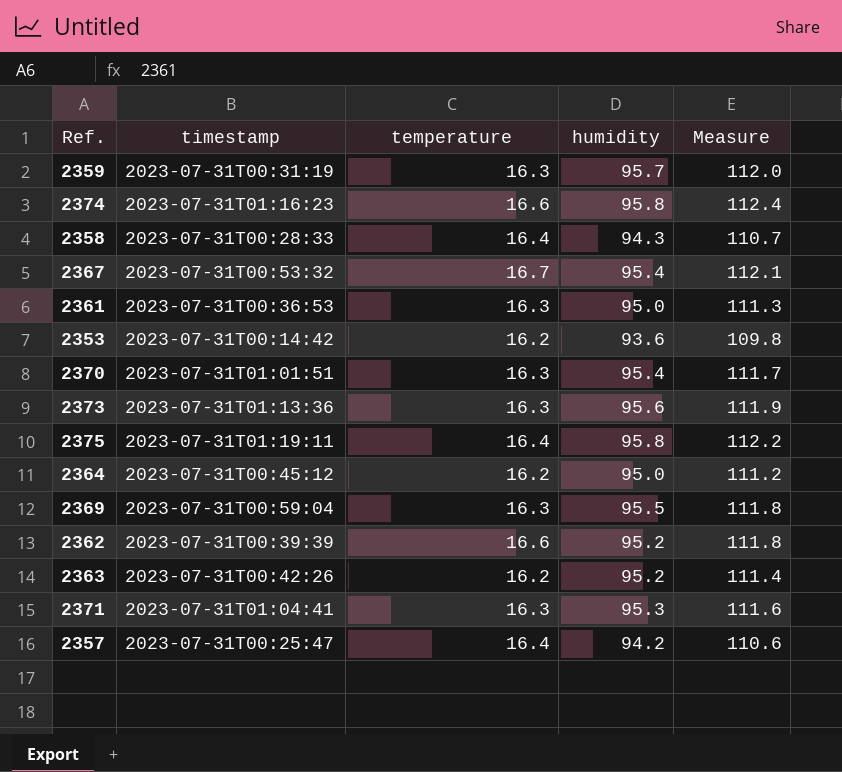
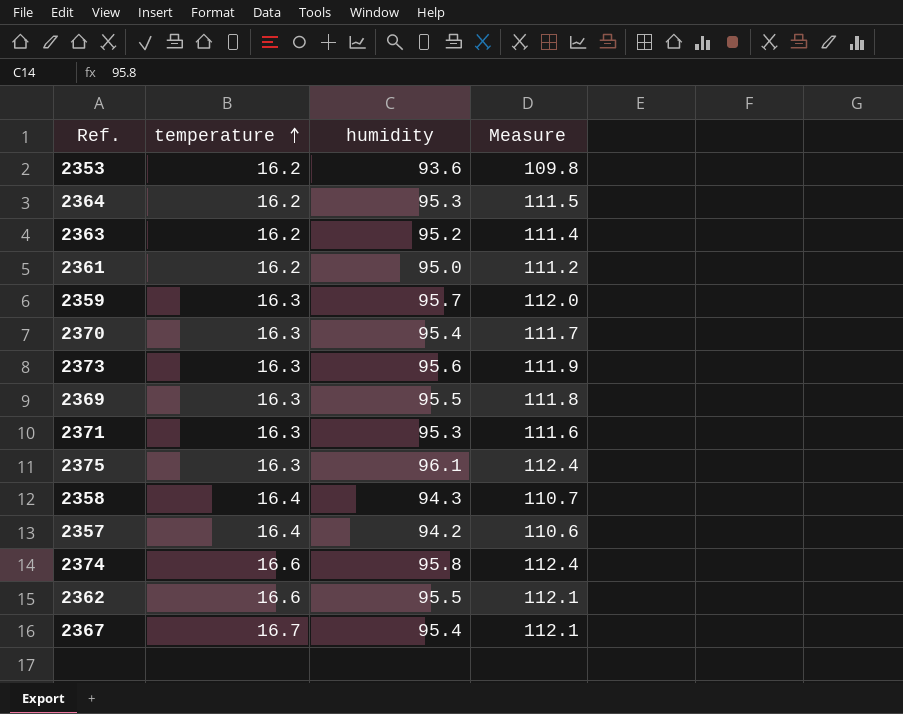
row order: none -> temperature ascending
column timestamp | position: 2 -> none
2364 | humidity: 95.0 -> 95.3
2364 | Measure: 111.2 -> 111.5
2361 | temperature: 16.3 -> 16.2
2361 | Measure: 111.3 -> 111.2
2375 | temperature: 16.4 -> 16.3
2375 | humidity: 95.8 -> 96.1
2375 | Measure: 112.2 -> 112.4
2362 | humidity: 95.2 -> 95.5
2362 | Measure: 111.8 -> 112.1

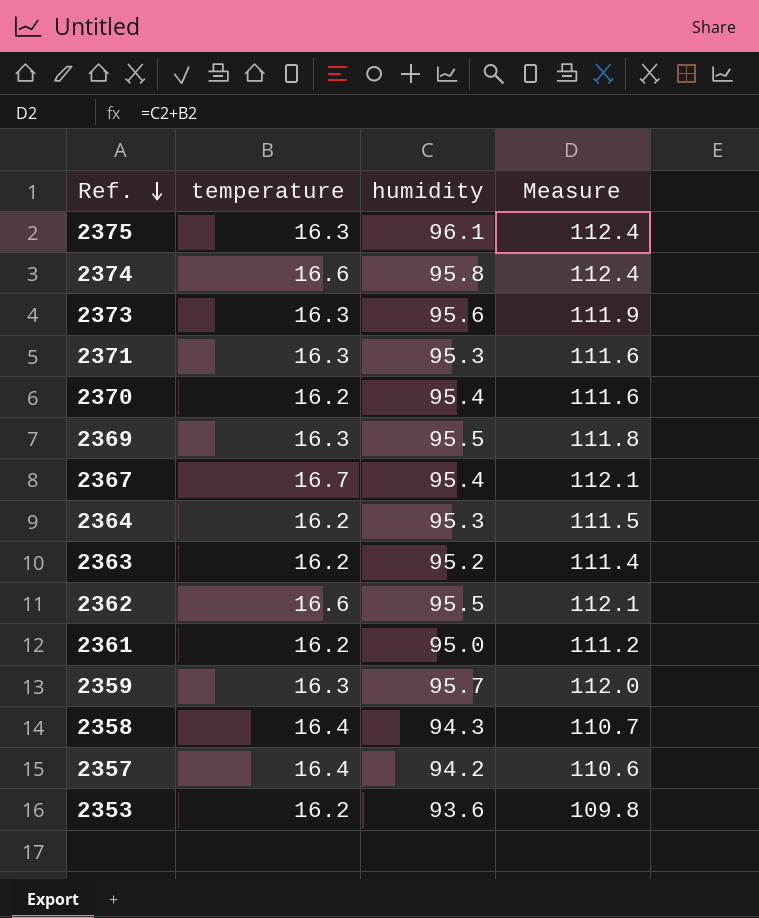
row order: temperature ascending -> Ref. descending
2370 | temperature: 16.3 -> 16.2
2370 | Measure: 111.7 -> 111.6

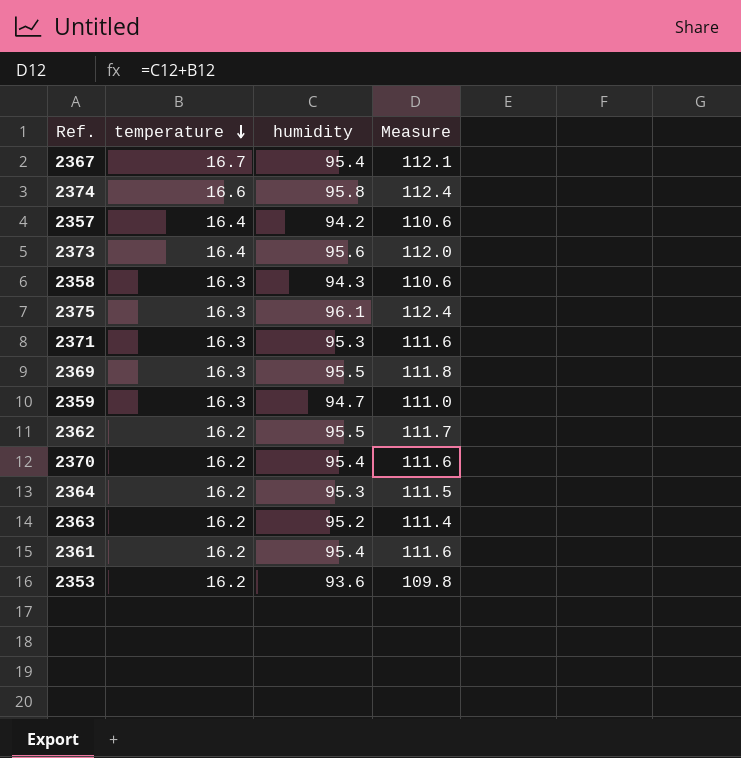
row order: Ref. descending -> temperature descending
2373 | temperature: 16.3 -> 16.4
2373 | Measure: 111.9 -> 112.0
2358 | temperature: 16.4 -> 16.3
2358 | Measure: 110.7 -> 110.6
2359 | humidity: 95.7 -> 94.7
2359 | Measure: 112.0 -> 111.0
2362 | temperature: 16.6 -> 16.2
2362 | Measure: 112.1 -> 111.7
2361 | humidity: 95.0 -> 95.4
2361 | Measure: 111.2 -> 111.6

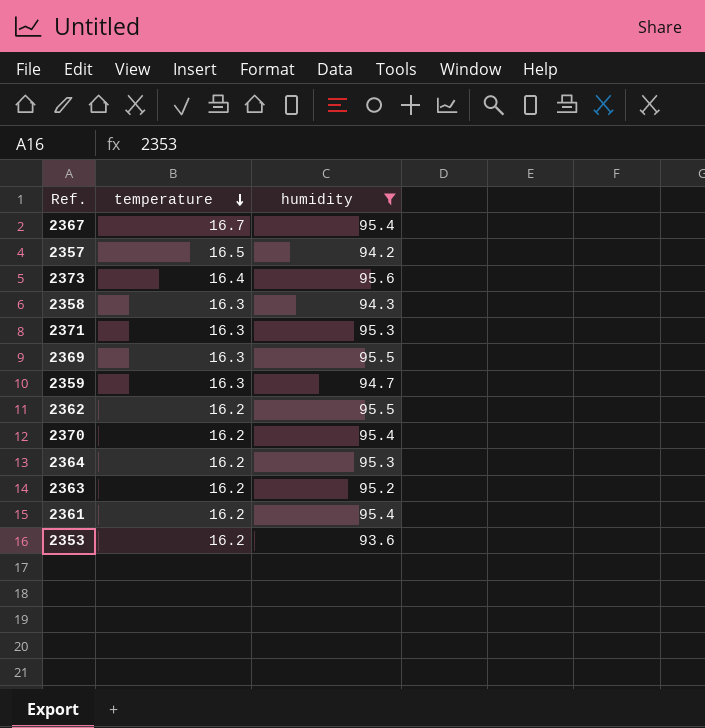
filter: none -> humidity <= 95.6
column Measure | formula: [temperature] + [humidity] -> none
2357 | temperature: 16.4 -> 16.5

